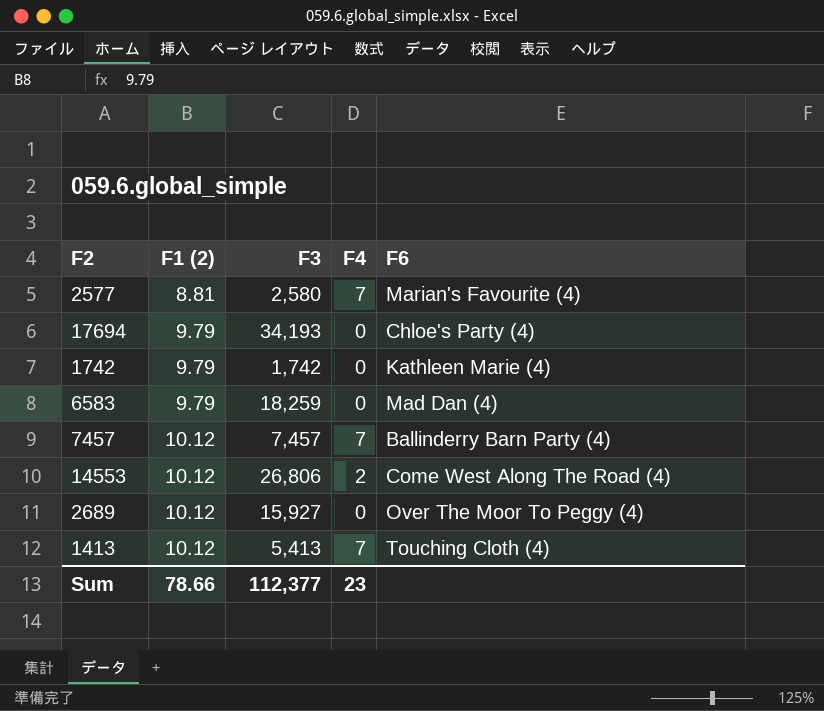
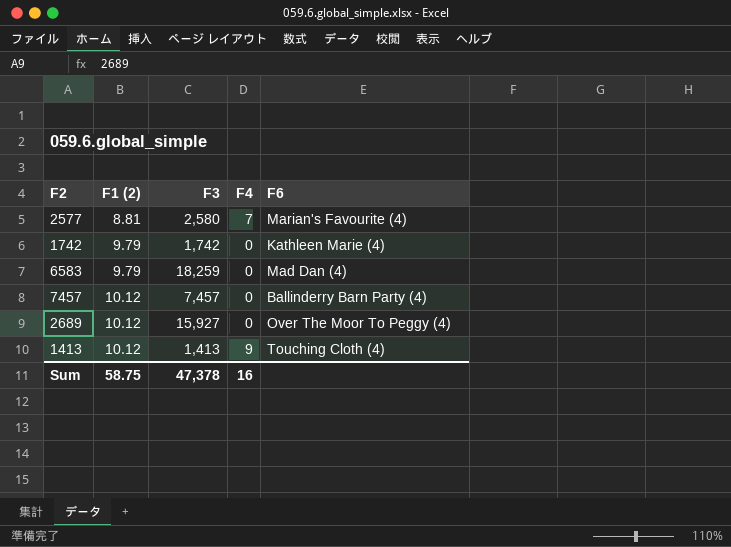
row 17694: 9.79 | 34,193 | 0 | Chloe's Party (4) -> none
row 14553: 10.12 | 26,806 | 2 | Come West Along The Road (4) -> none
7457 | F4: 7 -> 0
1413 | F3: 5,413 -> 1,413
1413 | F4: 7 -> 9
Sum | F1 (2): 78.66 -> 58.75
Sum | F3: 112,377 -> 47,378
Sum | F4: 23 -> 16

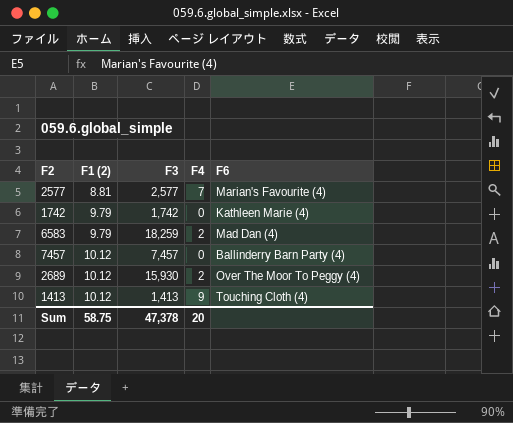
2577 | F3: 2,580 -> 2,577
6583 | F4: 0 -> 2
2689 | F3: 15,927 -> 15,930
2689 | F4: 0 -> 2
Sum | F4: 16 -> 20

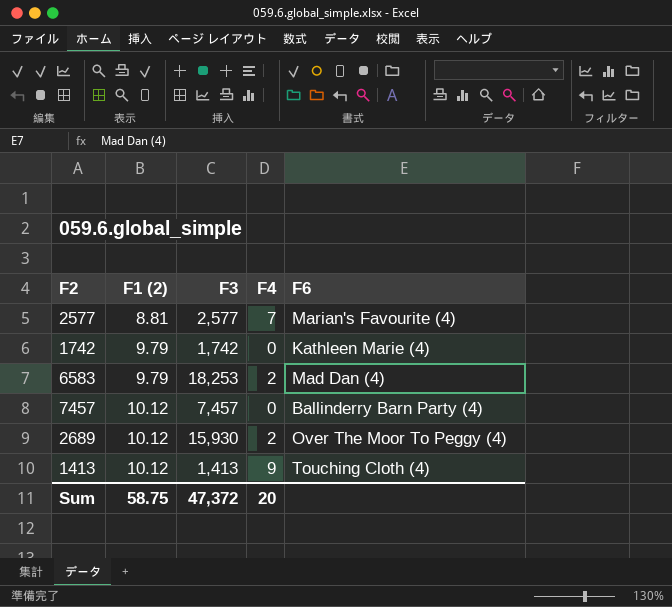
6583 | F3: 18,259 -> 18,253
Sum | F3: 47,378 -> 47,372

